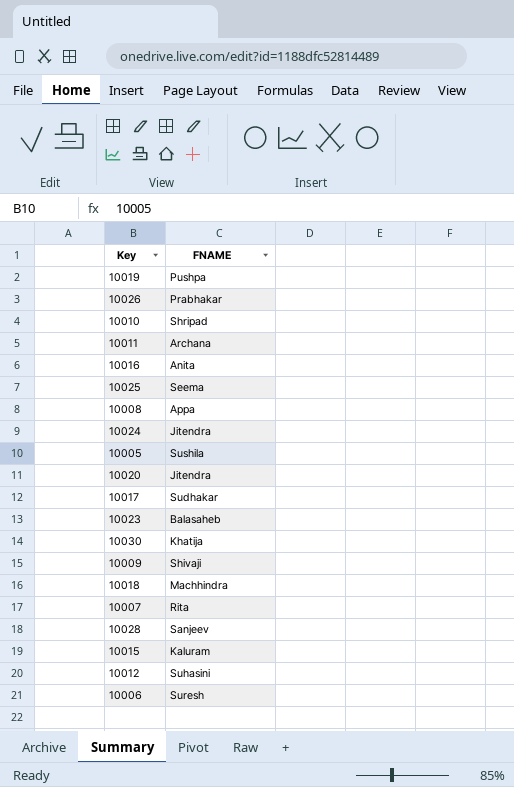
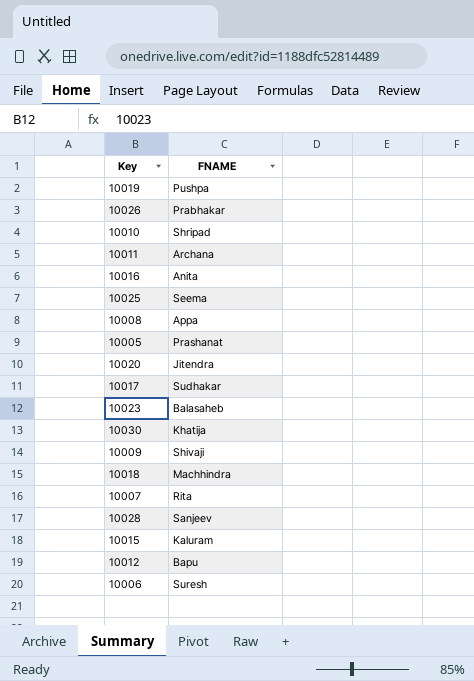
row 10024: Jitendra -> none
10005 | FNAME: Sushila -> Prashanat
10012 | FNAME: Suhasini -> Bapu

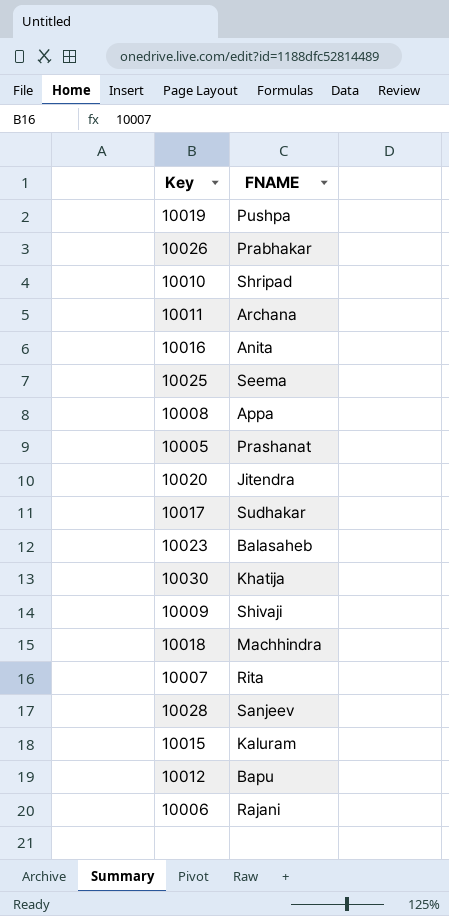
10006 | FNAME: Suresh -> Rajani

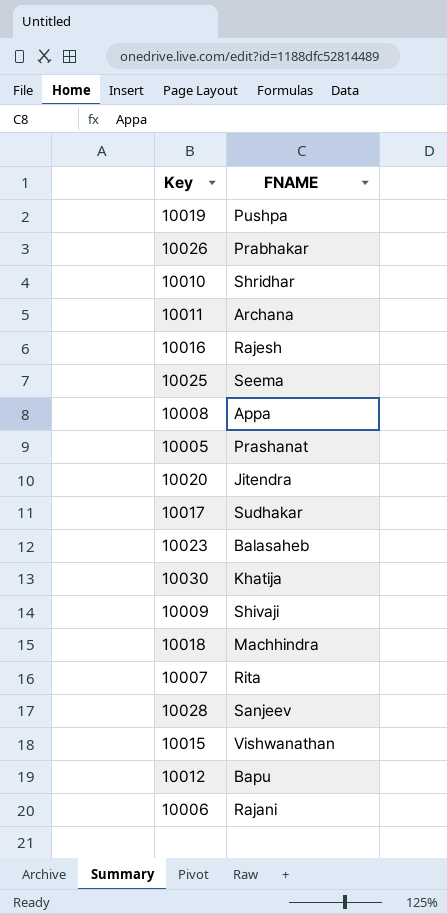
10010 | FNAME: Shripad -> Shridhar
10016 | FNAME: Anita -> Rajesh
10015 | FNAME: Kaluram -> Vishwanathan

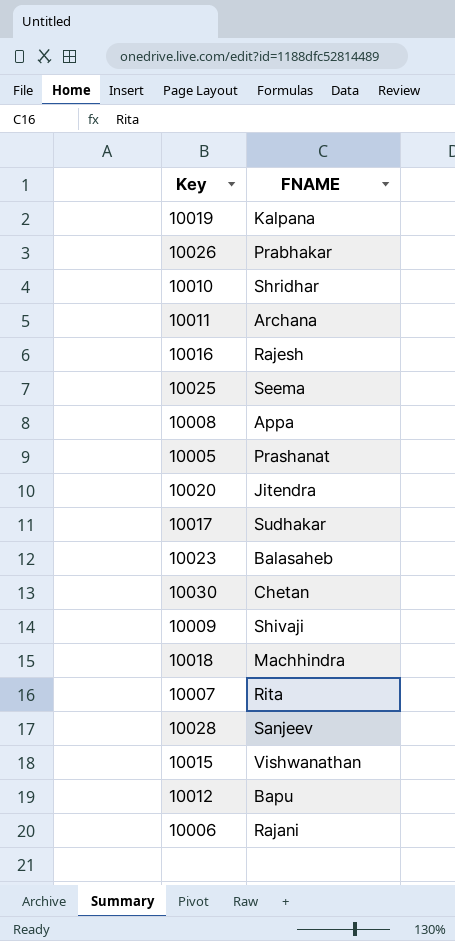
10019 | FNAME: Pushpa -> Kalpana
10030 | FNAME: Khatija -> Chetan

